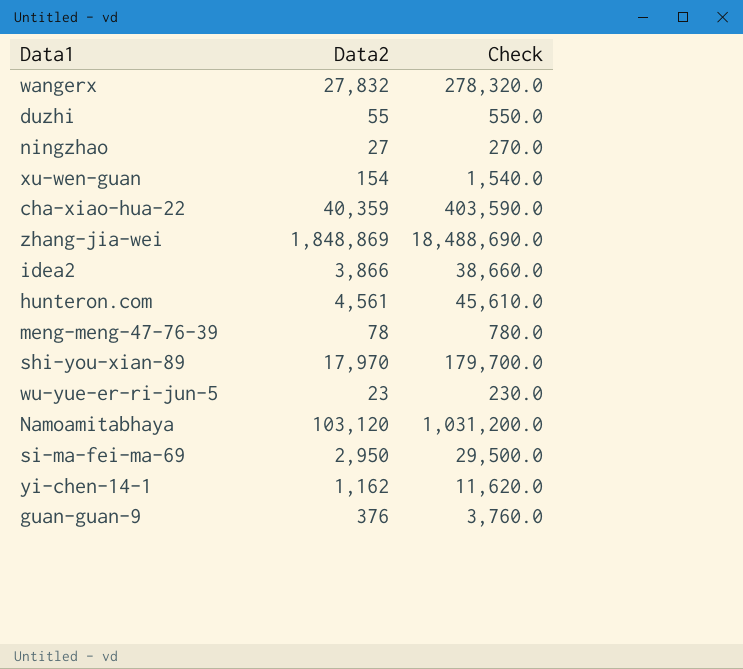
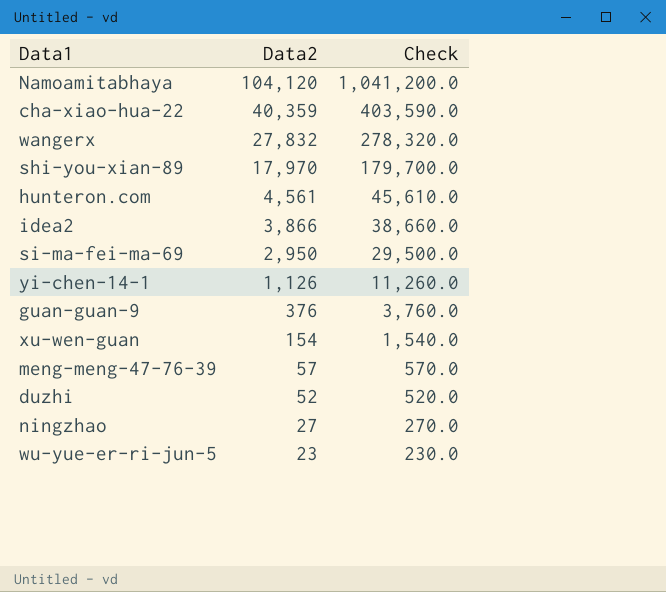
row order: none -> Data2 descending
row zhang-jia-wei: 1,848,869 | 18,488,690.0 -> none
Namoamitabhaya | Data2: 103,120 -> 104,120
Namoamitabhaya | Check: 1,031,200.0 -> 1,041,200.0
yi-chen-14-1 | Data2: 1,162 -> 1,126
yi-chen-14-1 | Check: 11,620.0 -> 11,260.0
meng-meng-47-76-39 | Data2: 78 -> 57
meng-meng-47-76-39 | Check: 780.0 -> 570.0
duzhi | Data2: 55 -> 52
duzhi | Check: 550.0 -> 520.0

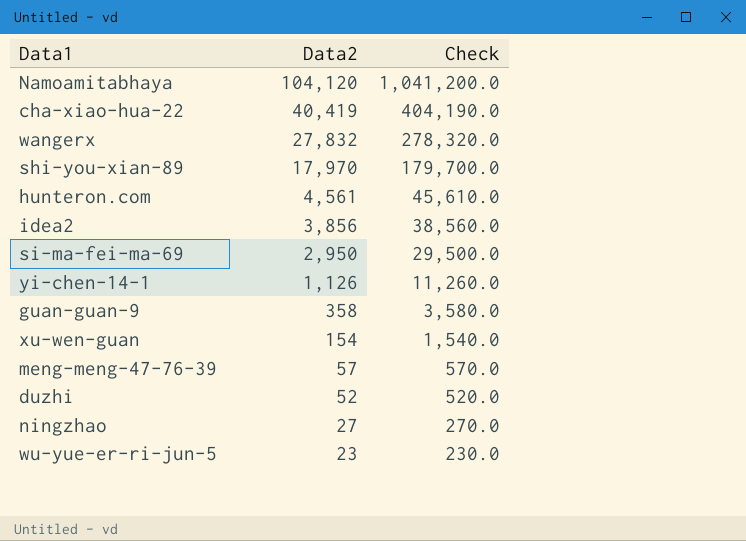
cha-xiao-hua-22 | Data2: 40,359 -> 40,419
cha-xiao-hua-22 | Check: 403,590.0 -> 404,190.0
idea2 | Data2: 3,866 -> 3,856
idea2 | Check: 38,660.0 -> 38,560.0
guan-guan-9 | Data2: 376 -> 358
guan-guan-9 | Check: 3,760.0 -> 3,580.0

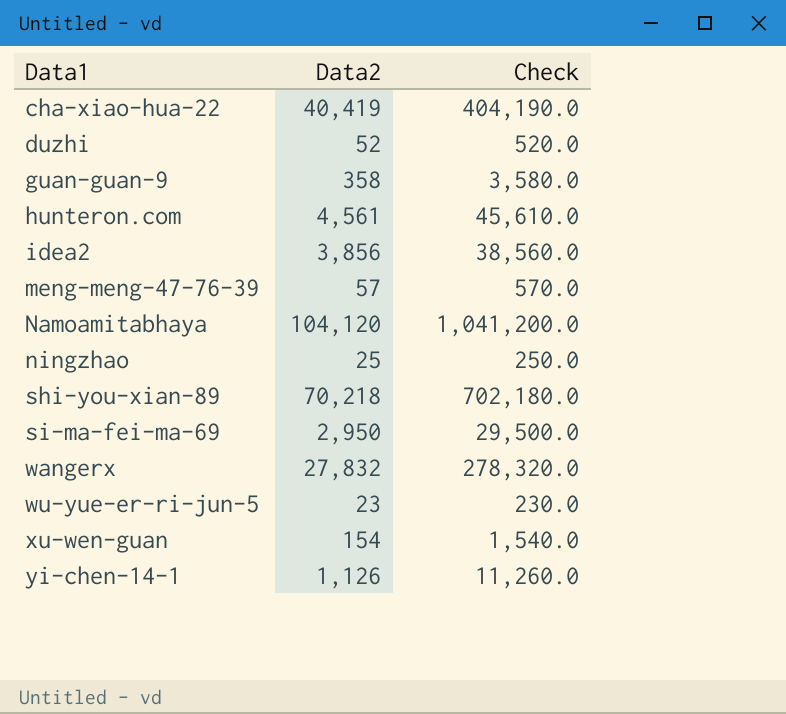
row order: Data2 descending -> Data1 ascending
ningzhao | Data2: 27 -> 25
ningzhao | Check: 270.0 -> 250.0
shi-you-xian-89 | Data2: 17,970 -> 70,218
shi-you-xian-89 | Check: 179,700.0 -> 702,180.0

